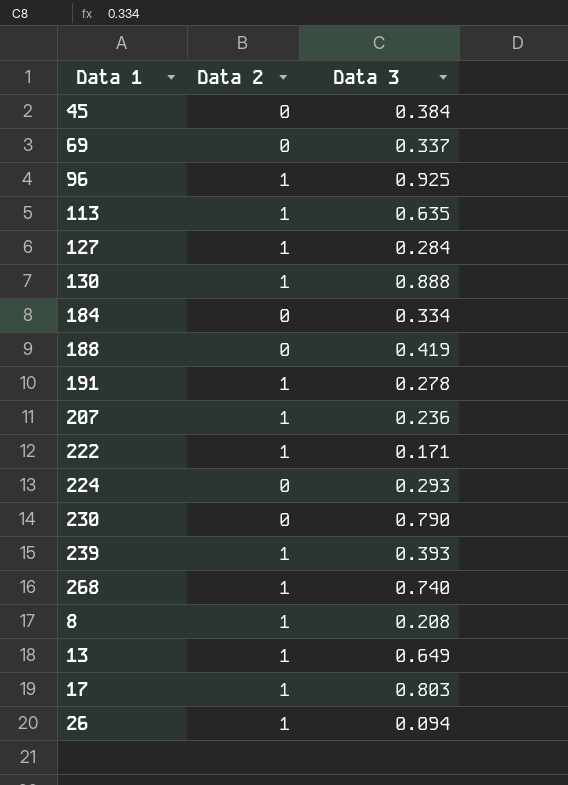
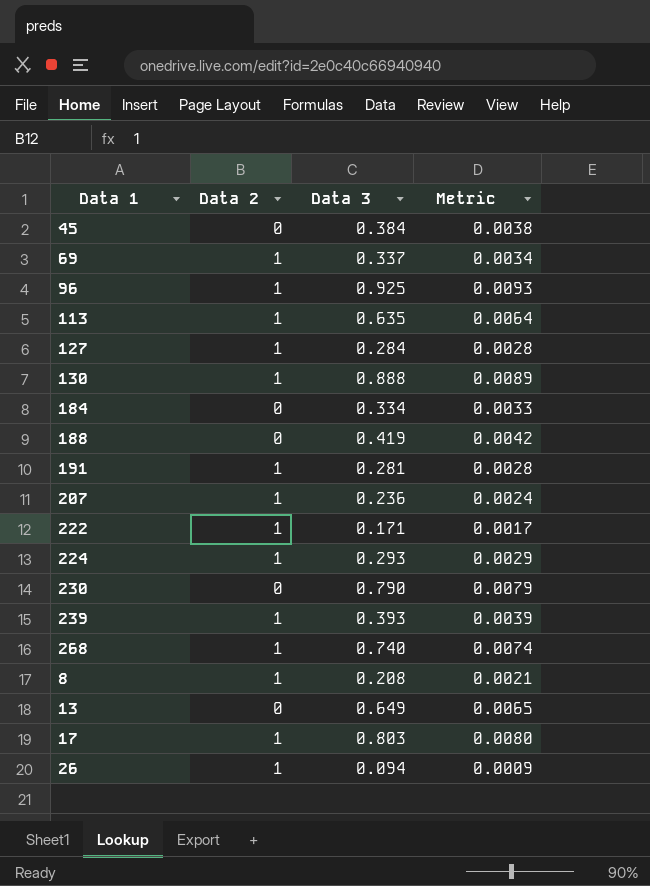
column Metric | formula: none -> [Data 3] * 0.01
69 | Data 2: 0 -> 1
191 | Data 3: 0.278 -> 0.281
224 | Data 2: 0 -> 1
13 | Data 2: 1 -> 0

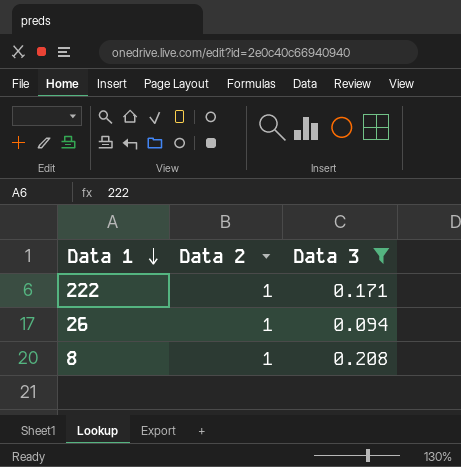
filter: none -> Data 3 <= 0.208
row order: none -> Data 1 descending
column Metric | formula: [Data 3] * 0.01 -> none

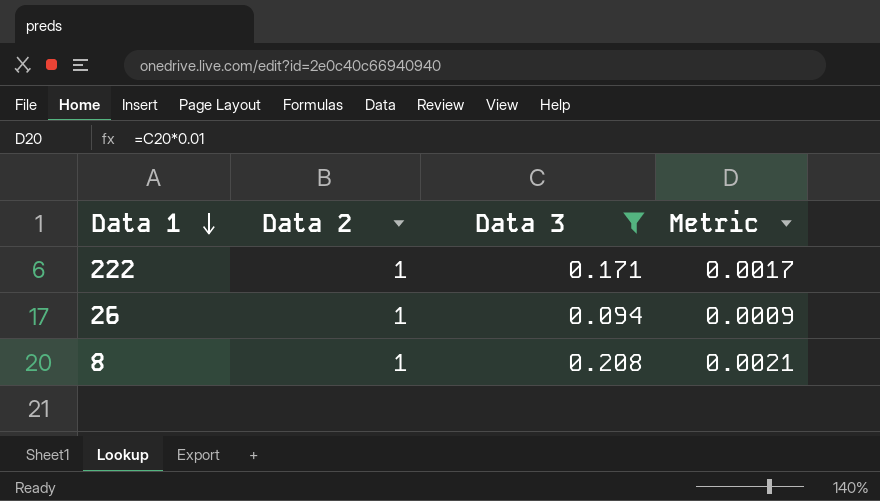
column Metric | formula: none -> [Data 3] * 0.01

